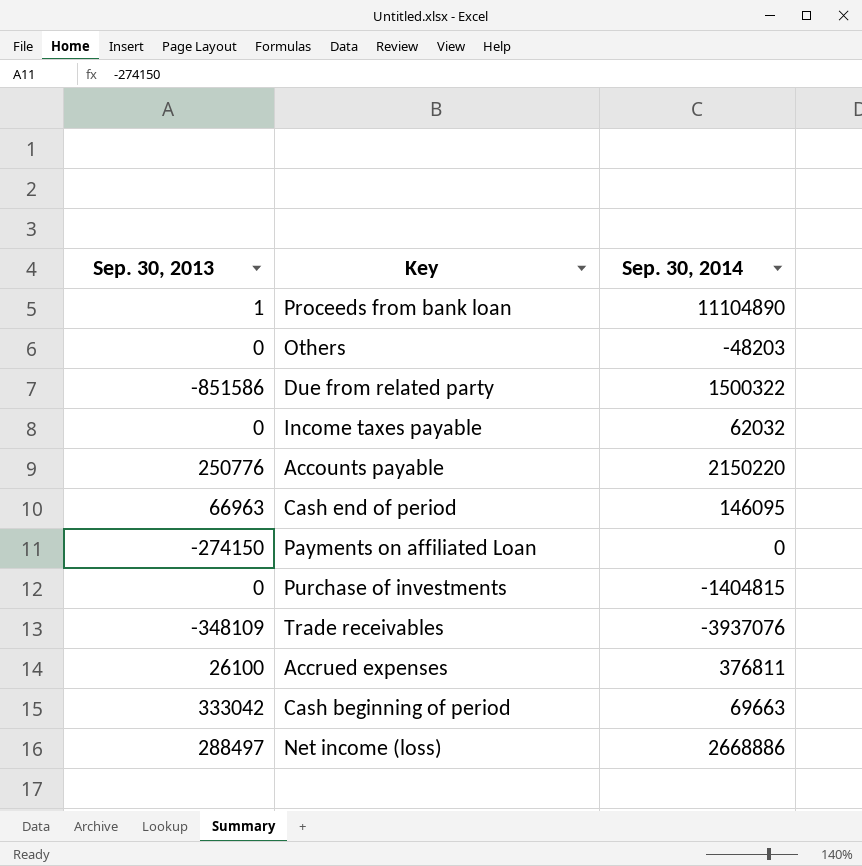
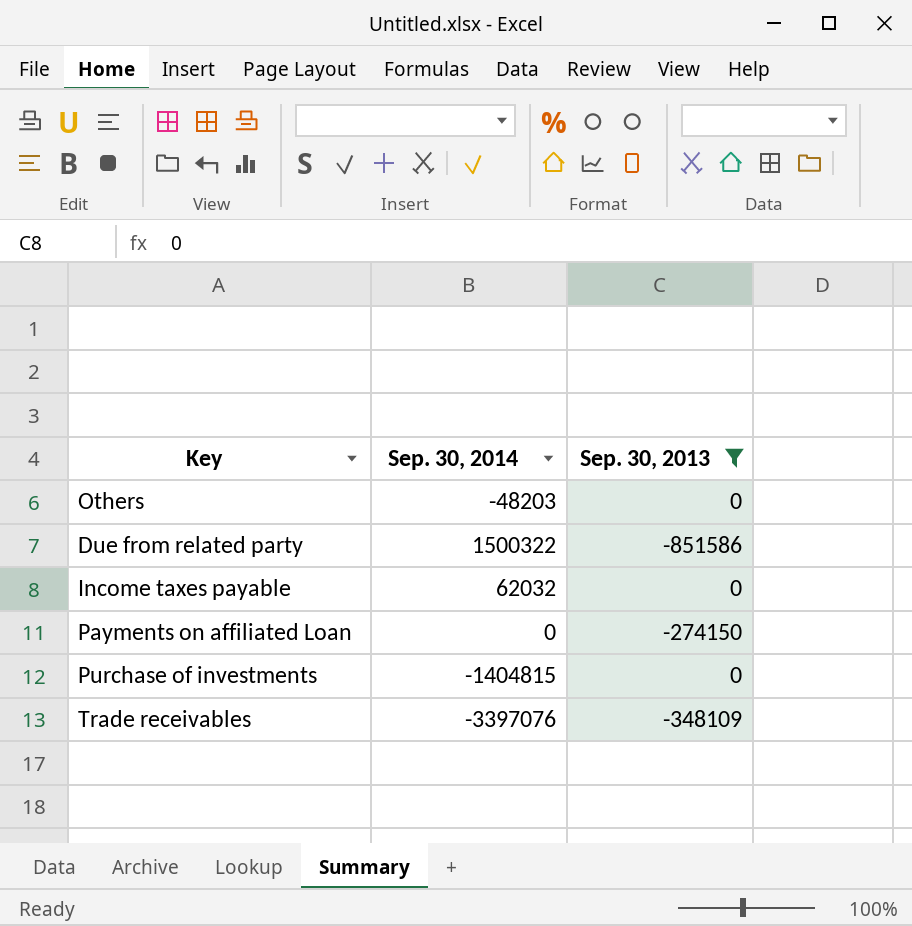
filter: none -> Sep. 30, 2013 <= 0
column Sep. 30, 2013 | position: 1 -> 3
Trade receivables | Sep. 30, 2014: -3937076 -> -3397076

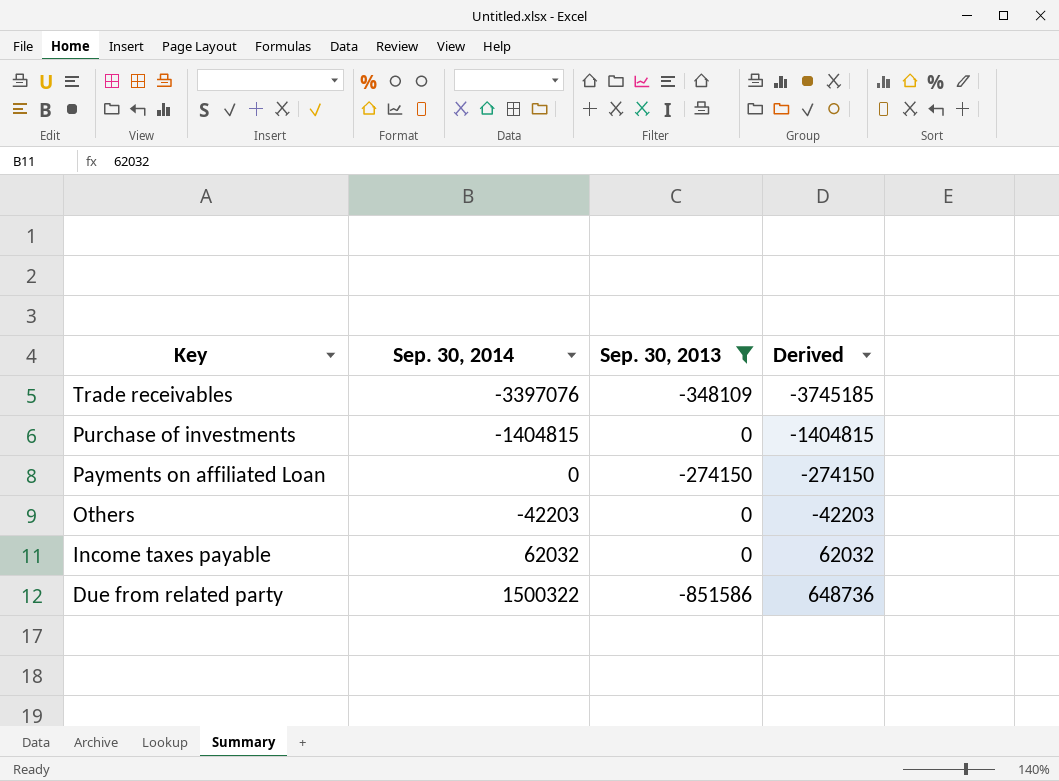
row order: none -> Key descending
column Derived | formula: none -> [Sep. 30, 2014] + [Sep. 30, 2013]
Others | Sep. 30, 2014: -48203 -> -42203

